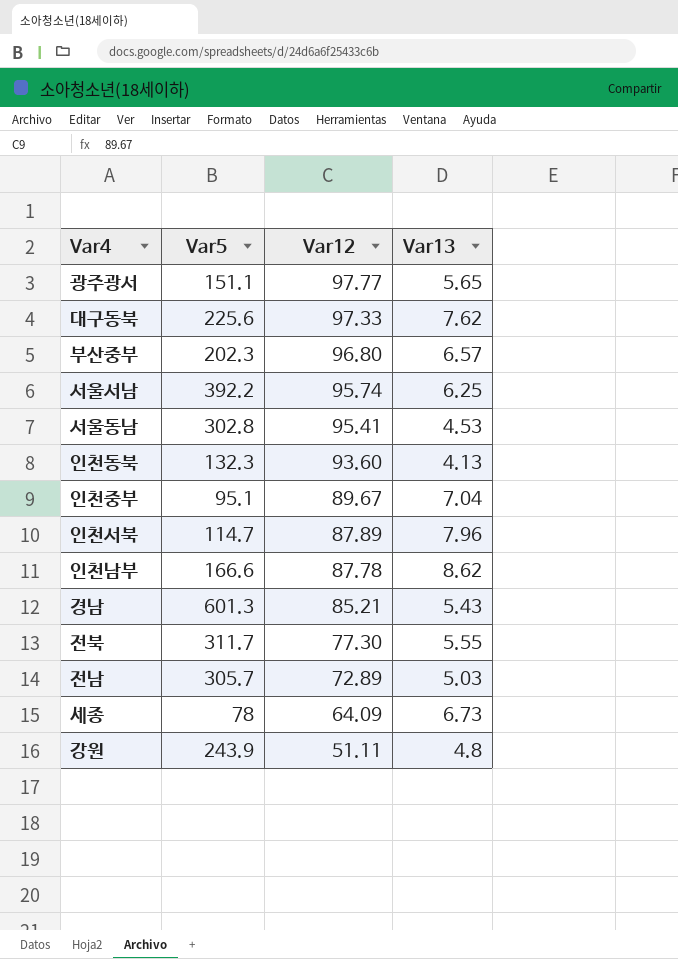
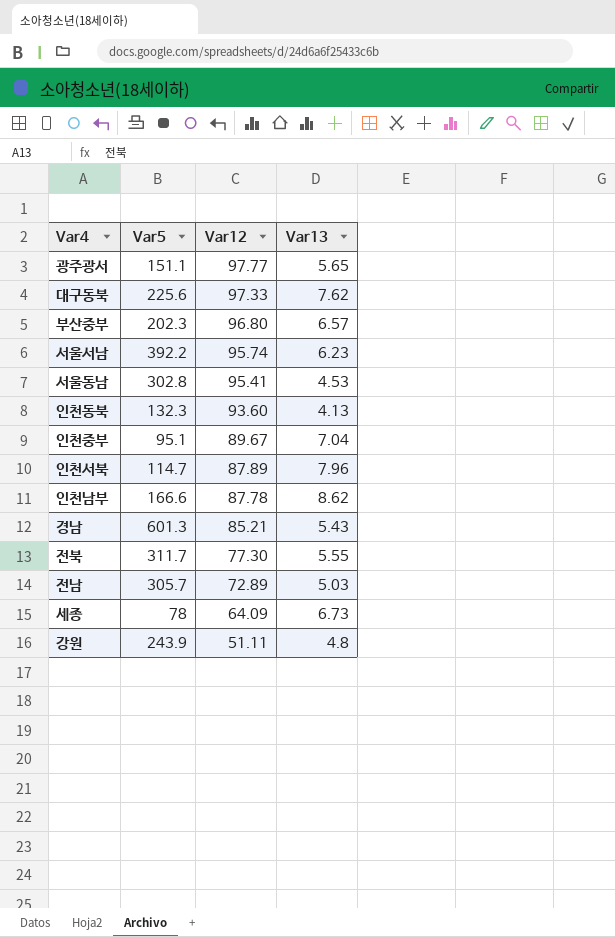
서울서남 | Var13: 6.25 -> 6.23

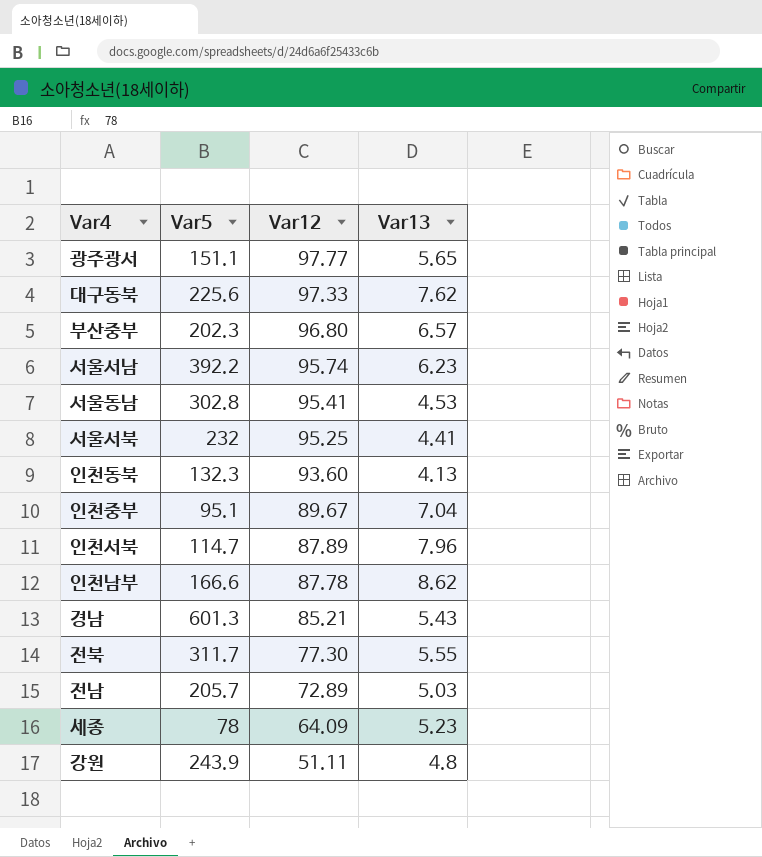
row 서울서북: none -> 232 | 95.25 | 4.41
전남 | Var5: 305.7 -> 205.7
세종 | Var13: 6.73 -> 5.23

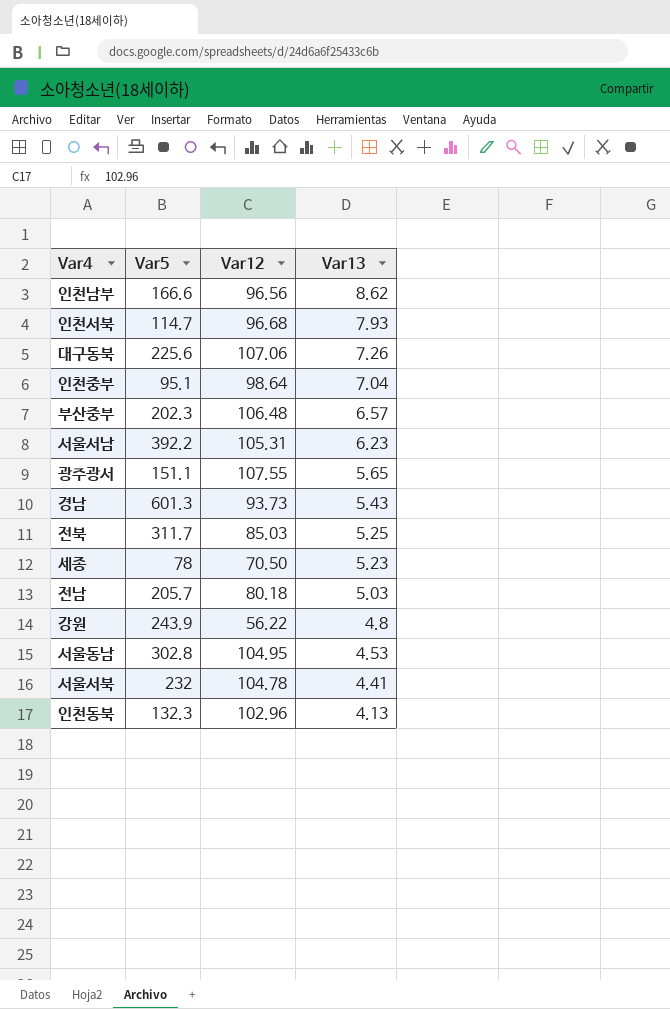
row order: Var12 descending -> Var13 descending
인천남부 | Var12: 87.78 -> 96.56
인천서북 | Var12: 87.89 -> 96.68
인천서북 | Var13: 7.96 -> 7.93
대구동북 | Var12: 97.33 -> 107.06
대구동북 | Var13: 7.62 -> 7.26
인천중부 | Var12: 89.67 -> 98.64
부산중부 | Var12: 96.80 -> 106.48
서울서남 | Var12: 95.74 -> 105.31
광주광서 | Var12: 97.77 -> 107.55
경남 | Var12: 85.21 -> 93.73
전북 | Var12: 77.30 -> 85.03
전북 | Var13: 5.55 -> 5.25
세종 | Var12: 64.09 -> 70.50
전남 | Var12: 72.89 -> 80.18
강원 | Var12: 51.11 -> 56.22
서울동남 | Var12: 95.41 -> 104.95
서울서북 | Var12: 95.25 -> 104.78
인천동북 | Var12: 93.60 -> 102.96

